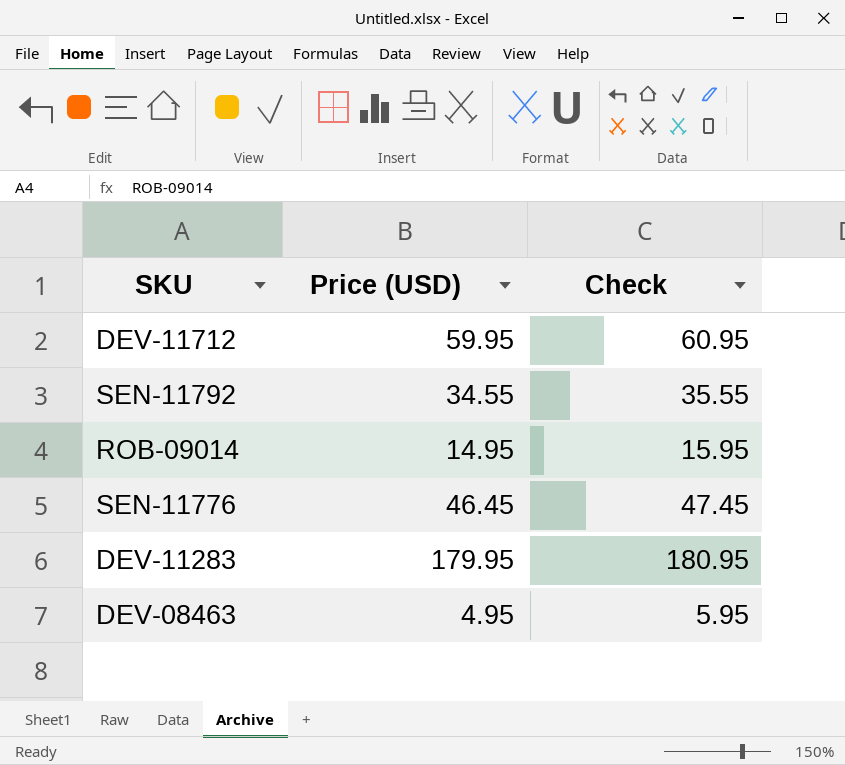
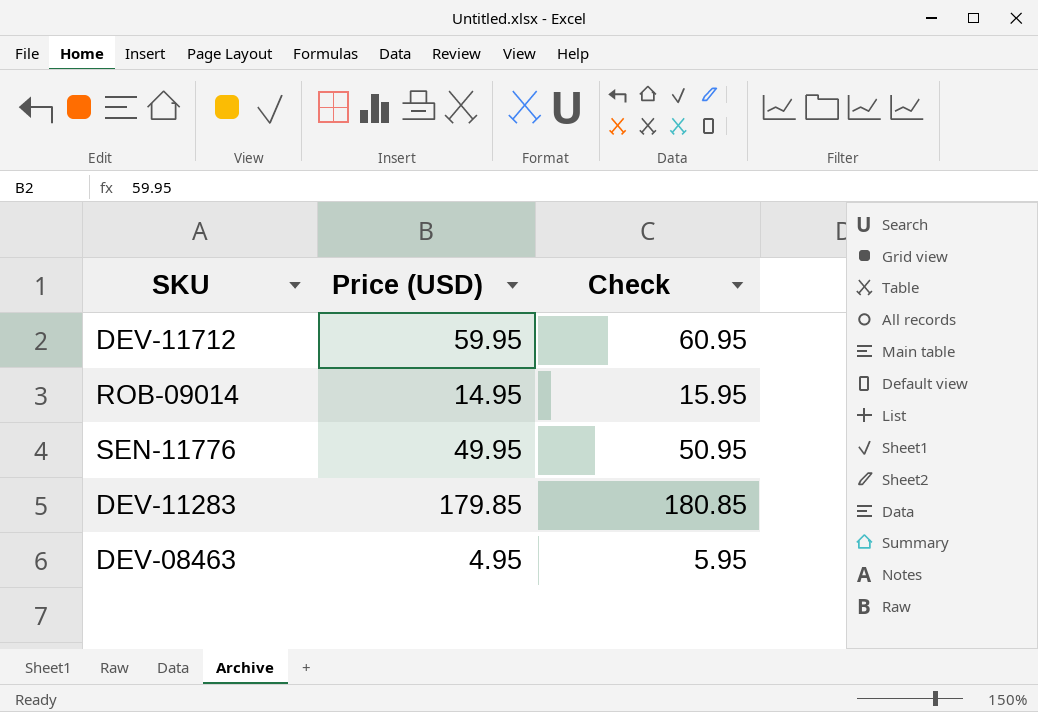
row SEN-11792: 34.55 | 35.55 -> none
SEN-11776 | Price (USD): 46.45 -> 49.95
SEN-11776 | Check: 47.45 -> 50.95
DEV-11283 | Price (USD): 179.95 -> 179.85
DEV-11283 | Check: 180.95 -> 180.85

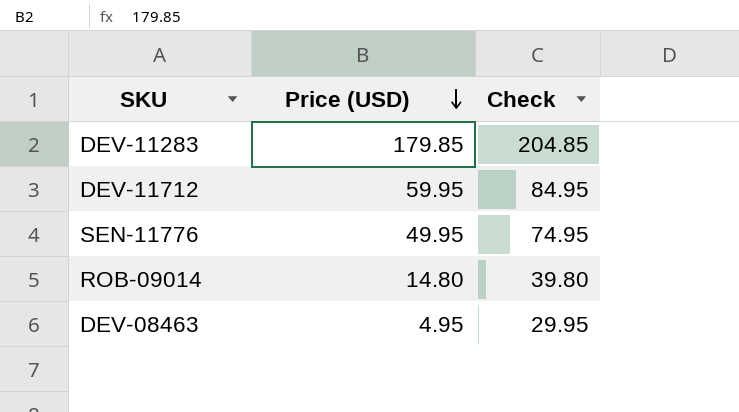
row order: none -> Price (USD) descending
column Check | formula: [Price (USD)] + 1 -> [Price (USD)] + 25
ROB-09014 | Price (USD): 14.95 -> 14.80

